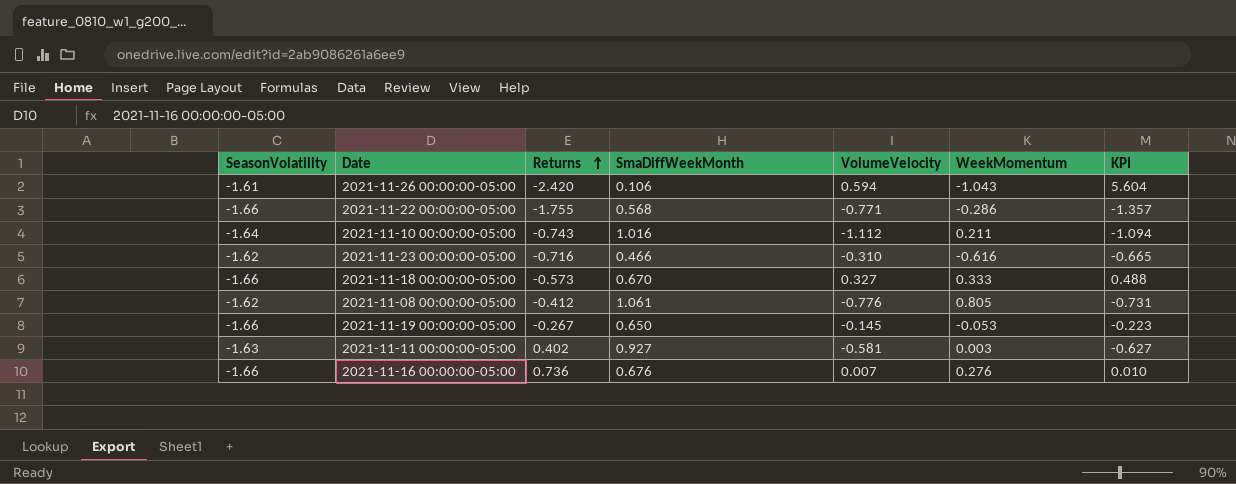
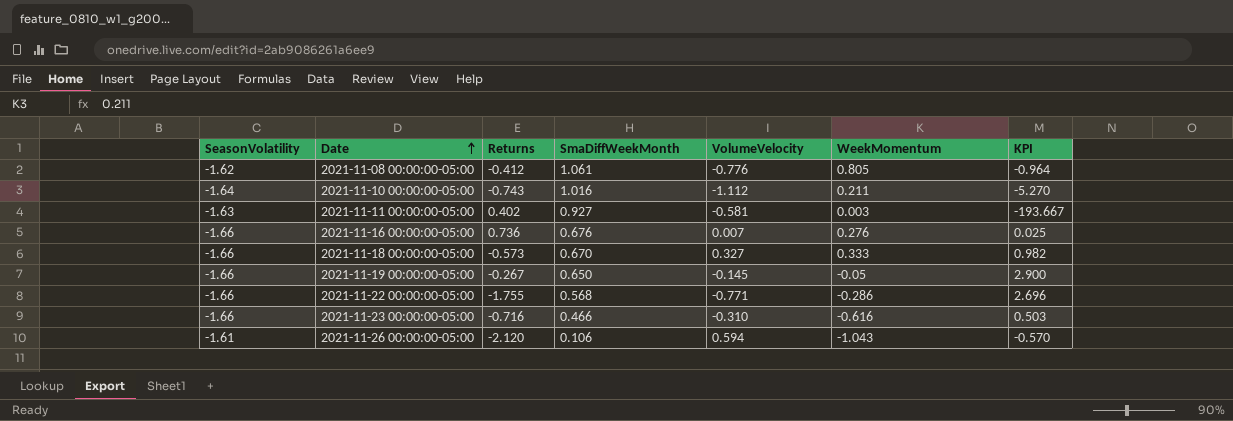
row order: Returns ascending -> Date ascending
column KPI | formula: [VolumeVelocity] / [SmaDiffWeekMonth] -> [VolumeVelocity] / [WeekMomentum]
2021-11-19 00:00:00-05:00 | WeekMomentum: -0.053 -> -0.05
2021-11-23 00:00:00-05:00 | SeasonVolatility: -1.62 -> -1.66
2021-11-26 00:00:00-05:00 | Returns: -2.420 -> -2.120

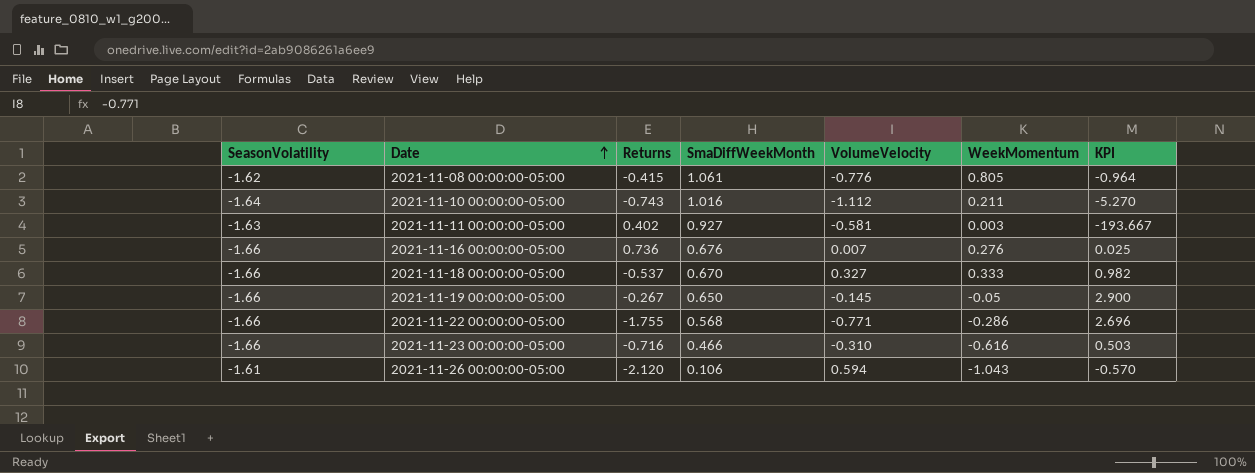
2021-11-08 00:00:00-05:00 | Returns: -0.412 -> -0.415
2021-11-18 00:00:00-05:00 | Returns: -0.573 -> -0.537

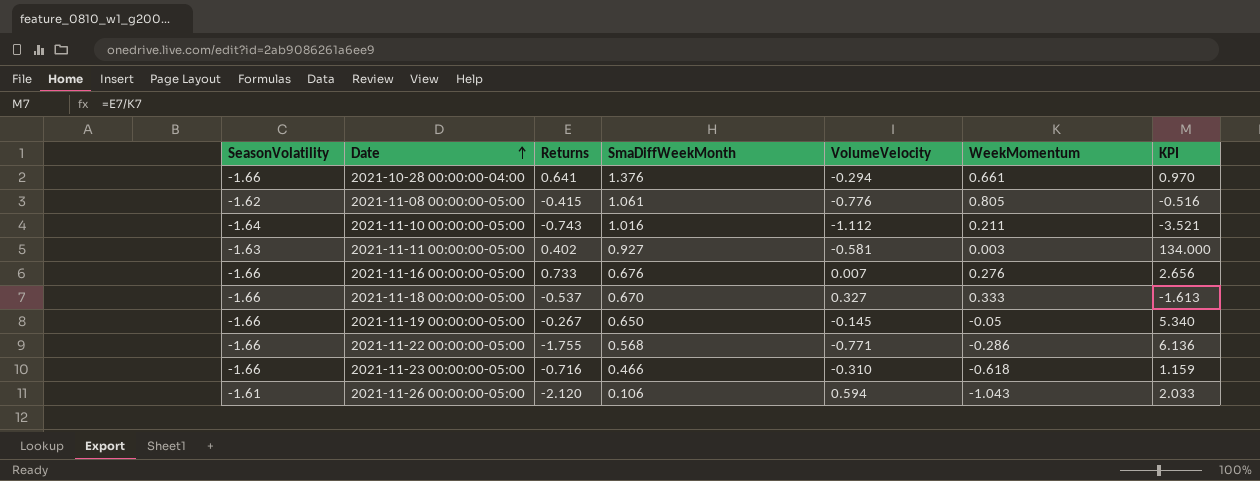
column KPI | formula: [VolumeVelocity] / [WeekMomentum] -> [Returns] / [WeekMomentum]
row 2021-10-28 00:00:00-04:00: none -> -1.66 | 0.641 | 1.376 | -0.294 | 0.661 | 0.970
2021-11-16 00:00:00-05:00 | Returns: 0.736 -> 0.733
2021-11-23 00:00:00-05:00 | WeekMomentum: -0.616 -> -0.618

